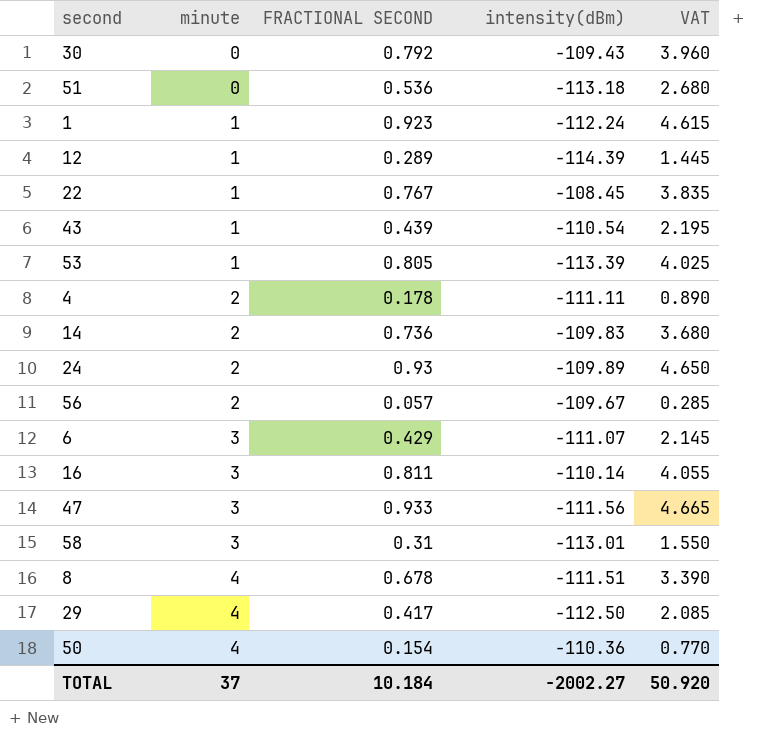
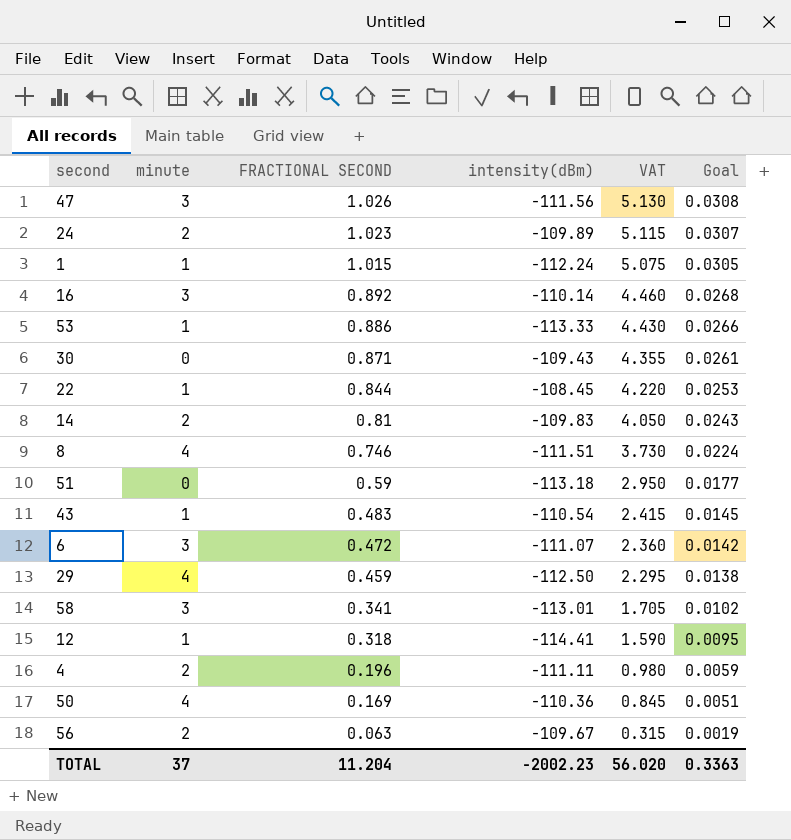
row order: minute ascending -> FRACTIONAL SECOND descending
column Goal | formula: none -> [FRACTIONAL SECOND] * 0.03
47 | FRACTIONAL SECOND: 0.933 -> 1.026
47 | VAT: 4.665 -> 5.130
24 | FRACTIONAL SECOND: 0.93 -> 1.023
24 | VAT: 4.650 -> 5.115
1 | FRACTIONAL SECOND: 0.923 -> 1.015
1 | VAT: 4.615 -> 5.075
16 | FRACTIONAL SECOND: 0.811 -> 0.892
16 | VAT: 4.055 -> 4.460
53 | FRACTIONAL SECOND: 0.805 -> 0.886
53 | intensity(dBm): -113.39 -> -113.33
53 | VAT: 4.025 -> 4.430
30 | FRACTIONAL SECOND: 0.792 -> 0.871
30 | VAT: 3.960 -> 4.355
22 | FRACTIONAL SECOND: 0.767 -> 0.844
22 | VAT: 3.835 -> 4.220
14 | FRACTIONAL SECOND: 0.736 -> 0.81
14 | VAT: 3.680 -> 4.050
8 | FRACTIONAL SECOND: 0.678 -> 0.746
8 | VAT: 3.390 -> 3.730
51 | FRACTIONAL SECOND: 0.536 -> 0.59
51 | VAT: 2.680 -> 2.950
43 | FRACTIONAL SECOND: 0.439 -> 0.483
43 | VAT: 2.195 -> 2.415
6 | FRACTIONAL SECOND: 0.429 -> 0.472
6 | VAT: 2.145 -> 2.360
29 | FRACTIONAL SECOND: 0.417 -> 0.459
29 | VAT: 2.085 -> 2.295
58 | FRACTIONAL SECOND: 0.31 -> 0.341
58 | VAT: 1.550 -> 1.705
12 | FRACTIONAL SECOND: 0.289 -> 0.318
12 | intensity(dBm): -114.39 -> -114.41
12 | VAT: 1.445 -> 1.590
4 | FRACTIONAL SECOND: 0.178 -> 0.196
4 | VAT: 0.890 -> 0.980
50 | FRACTIONAL SECOND: 0.154 -> 0.169
50 | VAT: 0.770 -> 0.845
56 | FRACTIONAL SECOND: 0.057 -> 0.063
56 | VAT: 0.285 -> 0.315
TOTAL | FRACTIONAL SECOND: 10.184 -> 11.204
TOTAL | intensity(dBm): -2002.27 -> -2002.23
TOTAL | VAT: 50.920 -> 56.020

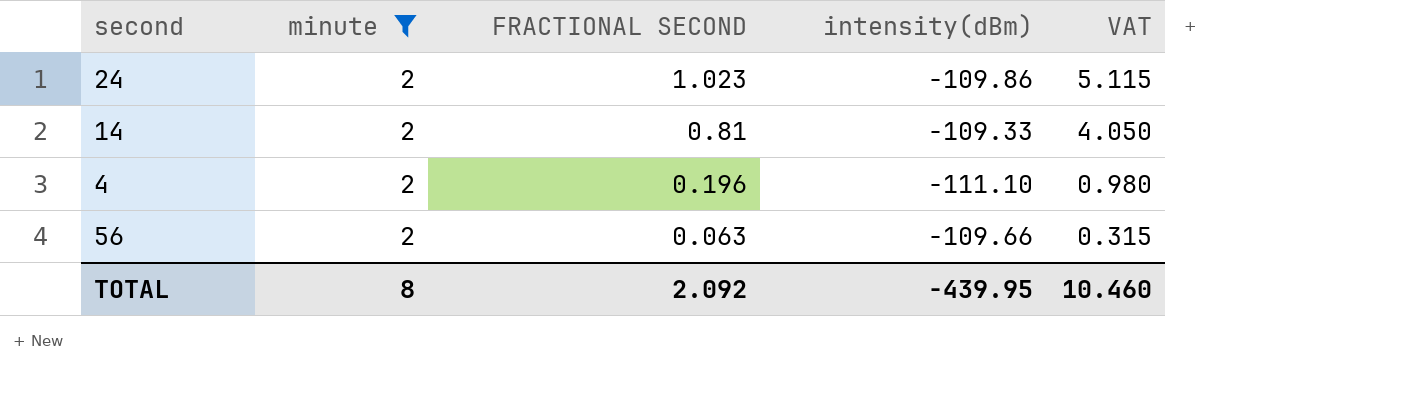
filter: none -> minute = 2
column Goal | formula: [FRACTIONAL SECOND] * 0.03 -> none
24 | intensity(dBm): -109.89 -> -109.86
14 | intensity(dBm): -109.83 -> -109.33
4 | intensity(dBm): -111.11 -> -111.10
56 | intensity(dBm): -109.67 -> -109.66
TOTAL | minute: 37 -> 8
TOTAL | FRACTIONAL SECOND: 11.204 -> 2.092
TOTAL | intensity(dBm): -2002.23 -> -439.95
TOTAL | VAT: 56.020 -> 10.460

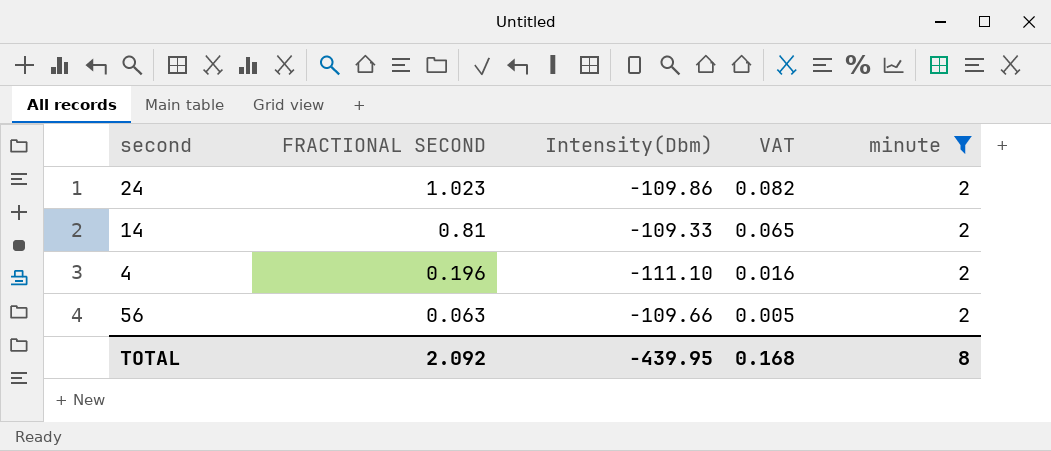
column name: intensity(dBm) -> Intensity(Dbm)
column VAT | formula: [FRACTIONAL SECOND] * 5 -> [FRACTIONAL SECOND] * 0.08
column minute | position: 2 -> 5
TOTAL | VAT: 10.460 -> 0.168

